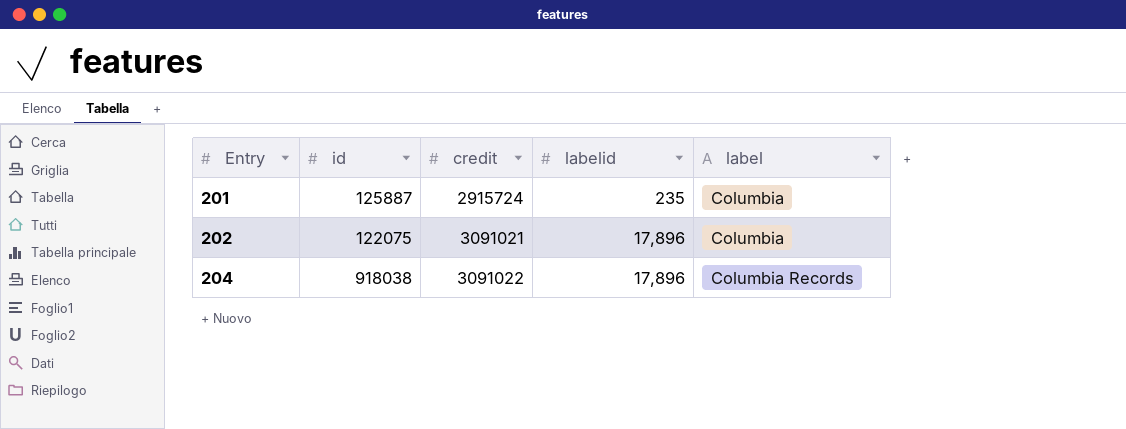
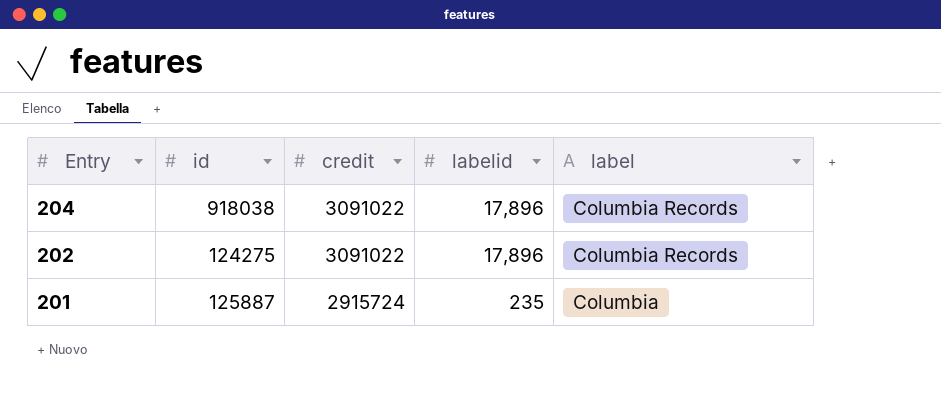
row order: Entry ascending -> Entry descending
202 | id: 122075 -> 124275
202 | credit: 3091021 -> 3091022
202 | label: Columbia -> Columbia Records

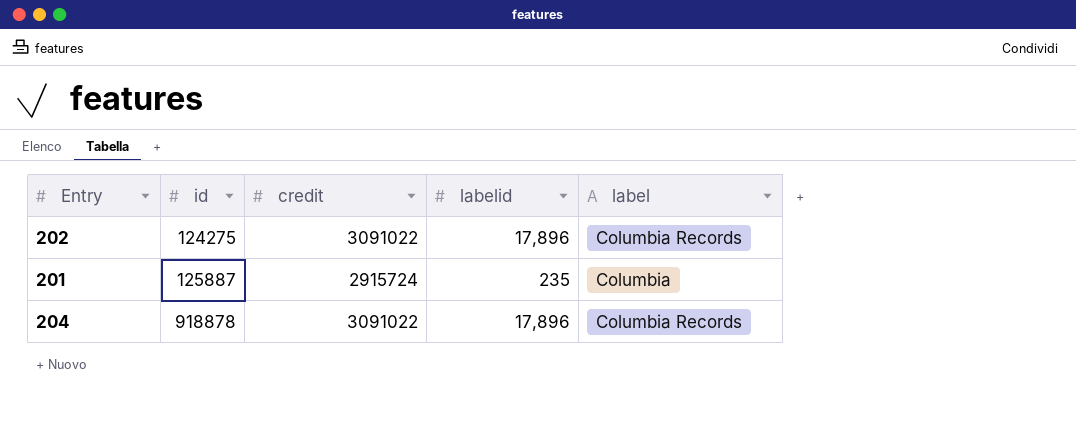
row order: Entry descending -> id ascending
204 | id: 918038 -> 918878

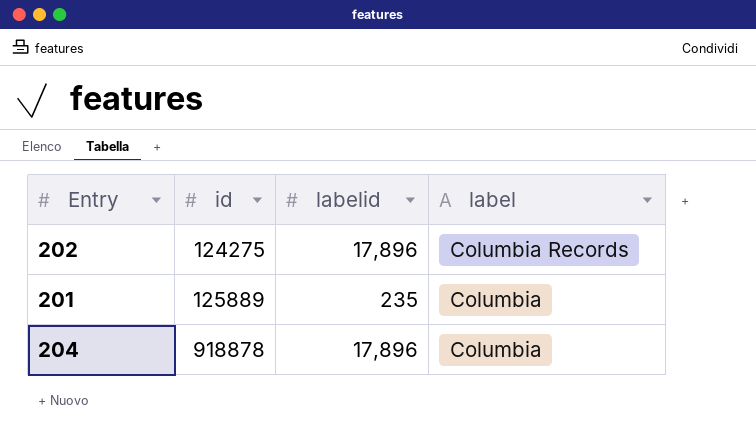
column credit | position: 3 -> none
201 | id: 125887 -> 125889
204 | label: Columbia Records -> Columbia

